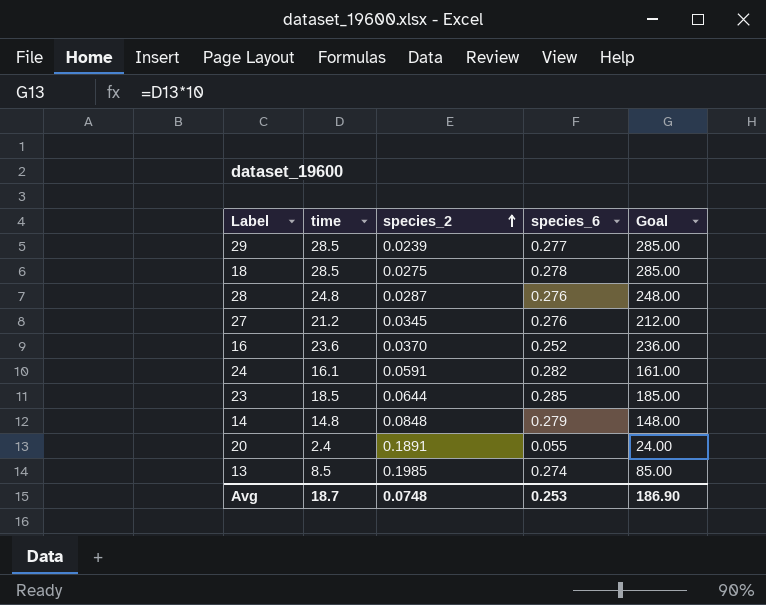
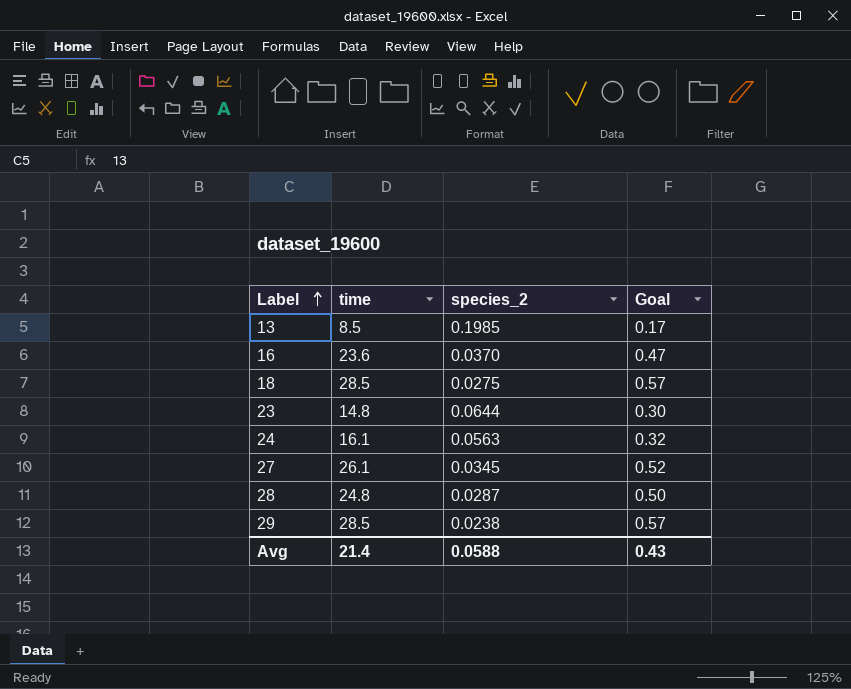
row order: species_2 ascending -> Label ascending
column species_6 | position: 4 -> none
column Goal | formula: [time] * 10 -> [time] * 0.02
row 14: 14.8 | 0.0848 | 0.279 | 148.00 -> none
row 20: 2.4 | 0.1891 | 0.055 | 24.00 -> none
23 | time: 18.5 -> 14.8
24 | species_2: 0.0591 -> 0.0563
27 | time: 21.2 -> 26.1
29 | species_2: 0.0239 -> 0.0238
Avg | time: 18.7 -> 21.4
Avg | species_2: 0.0748 -> 0.0588
Avg | Goal: 186.90 -> 0.43

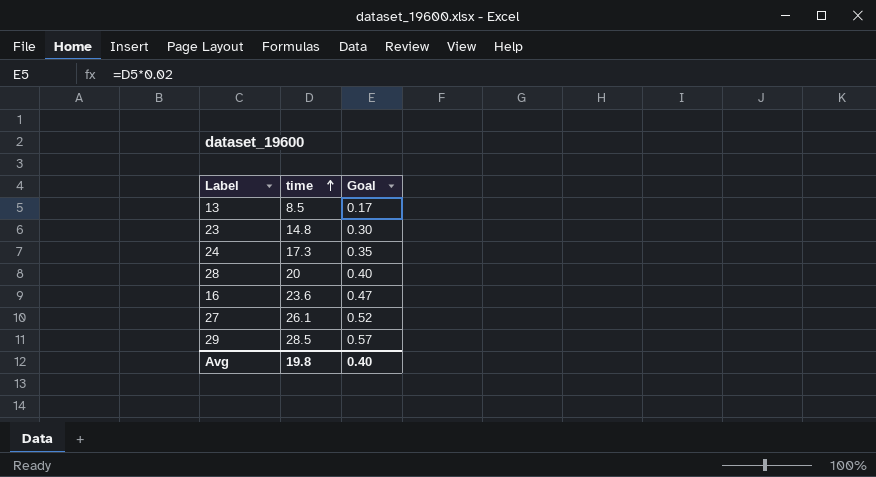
row order: Label ascending -> time ascending
column species_2 | position: 3 -> none
row 18: 28.5 | 0.0275 | 0.57 -> none
24 | time: 16.1 -> 17.3
24 | Goal: 0.32 -> 0.35
28 | time: 24.8 -> 20
28 | Goal: 0.50 -> 0.40
Avg | time: 21.4 -> 19.8
Avg | Goal: 0.43 -> 0.40

